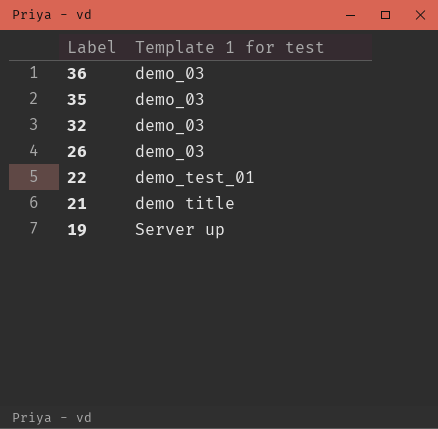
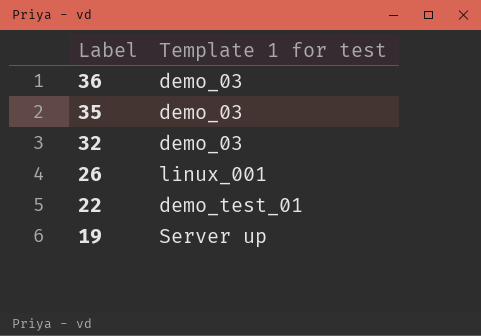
row 21: demo title -> none
26 | Template 1 for test: demo_03 -> linux_001

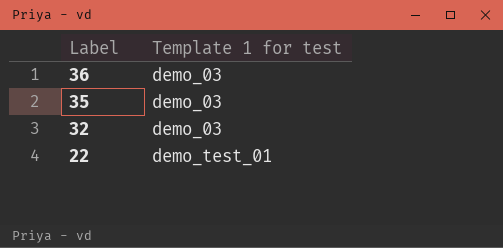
row 26: linux_001 -> none
row 19: Server up -> none

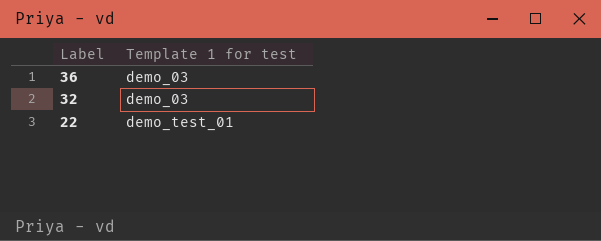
row 35: demo_03 -> none

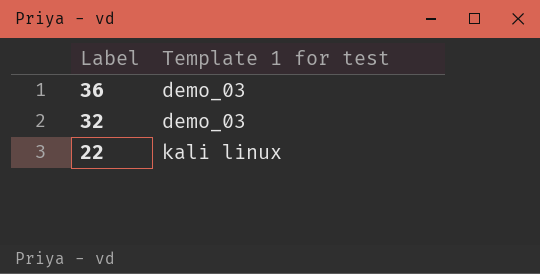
22 | Template 1 for test: demo_test_01 -> kali linux

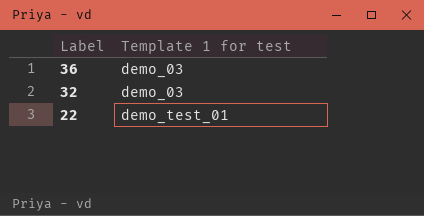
22 | Template 1 for test: kali linux -> demo_test_01

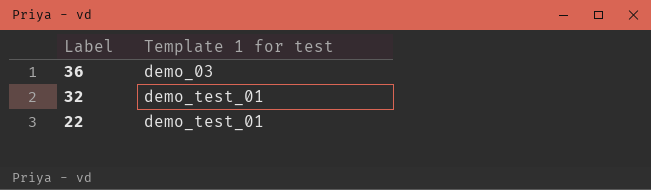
32 | Template 1 for test: demo_03 -> demo_test_01

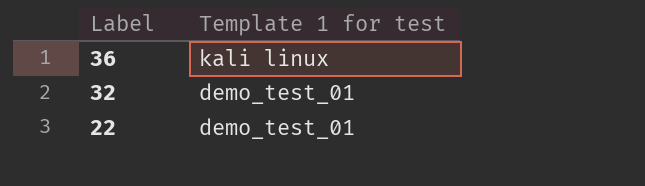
36 | Template 1 for test: demo_03 -> kali linux

